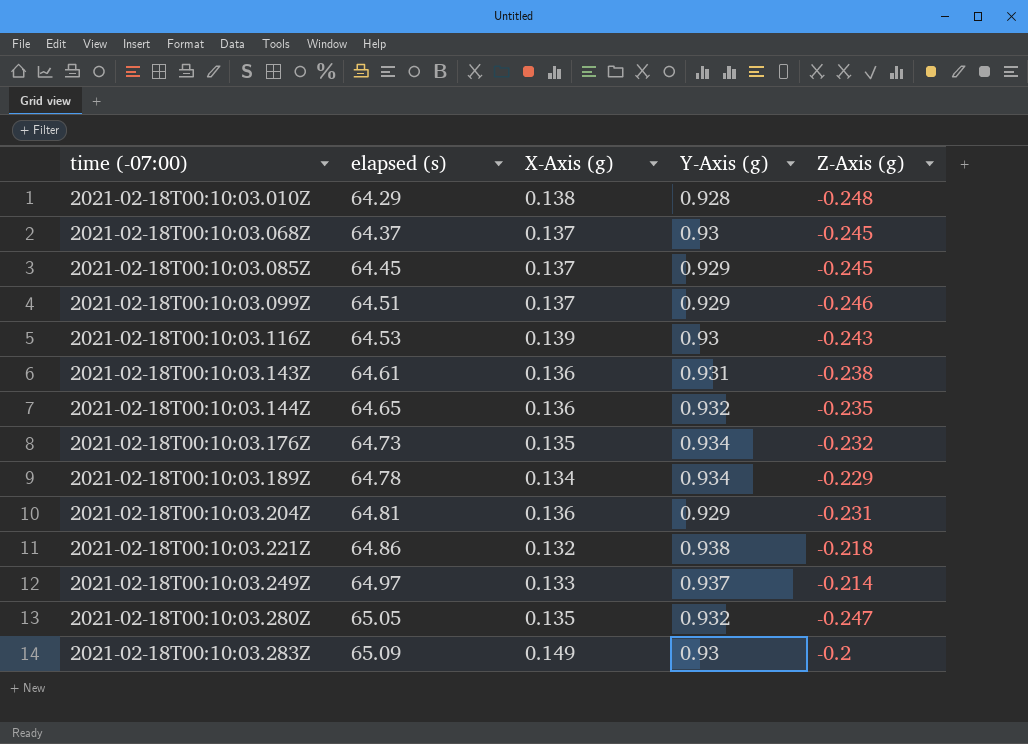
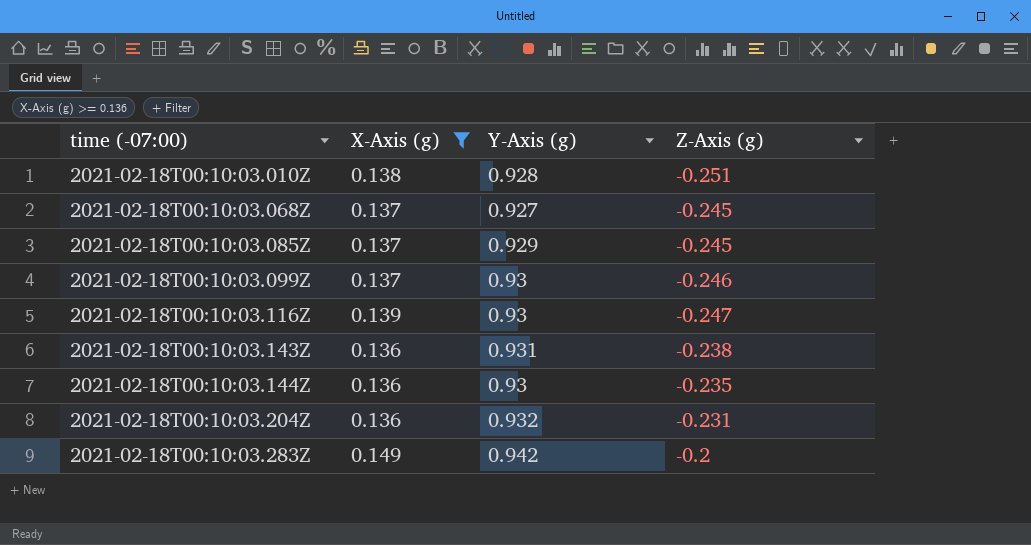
filter: none -> X-Axis (g) >= 0.136
column elapsed (s) | position: 2 -> none
2021-02-18T00:10:03.010Z | Z-Axis (g): -0.248 -> -0.251
2021-02-18T00:10:03.068Z | Y-Axis (g): 0.93 -> 0.927
2021-02-18T00:10:03.099Z | Y-Axis (g): 0.929 -> 0.93
2021-02-18T00:10:03.116Z | Z-Axis (g): -0.243 -> -0.247
2021-02-18T00:10:03.144Z | Y-Axis (g): 0.932 -> 0.93
2021-02-18T00:10:03.204Z | Y-Axis (g): 0.929 -> 0.932
2021-02-18T00:10:03.283Z | Y-Axis (g): 0.93 -> 0.942

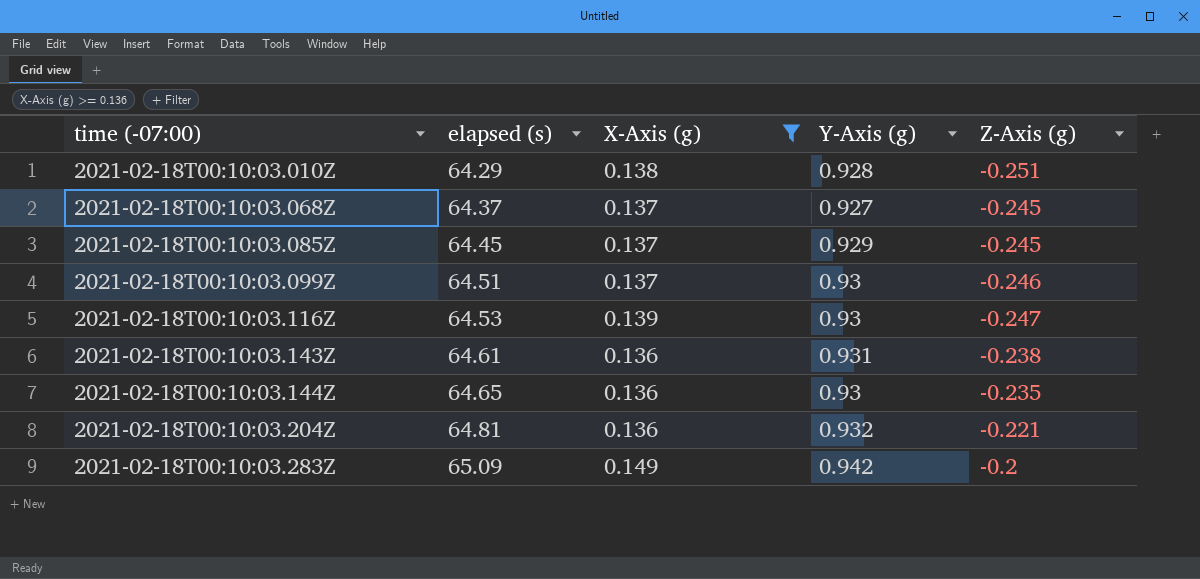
column elapsed (s) | position: none -> 2
2021-02-18T00:10:03.204Z | Z-Axis (g): -0.231 -> -0.221

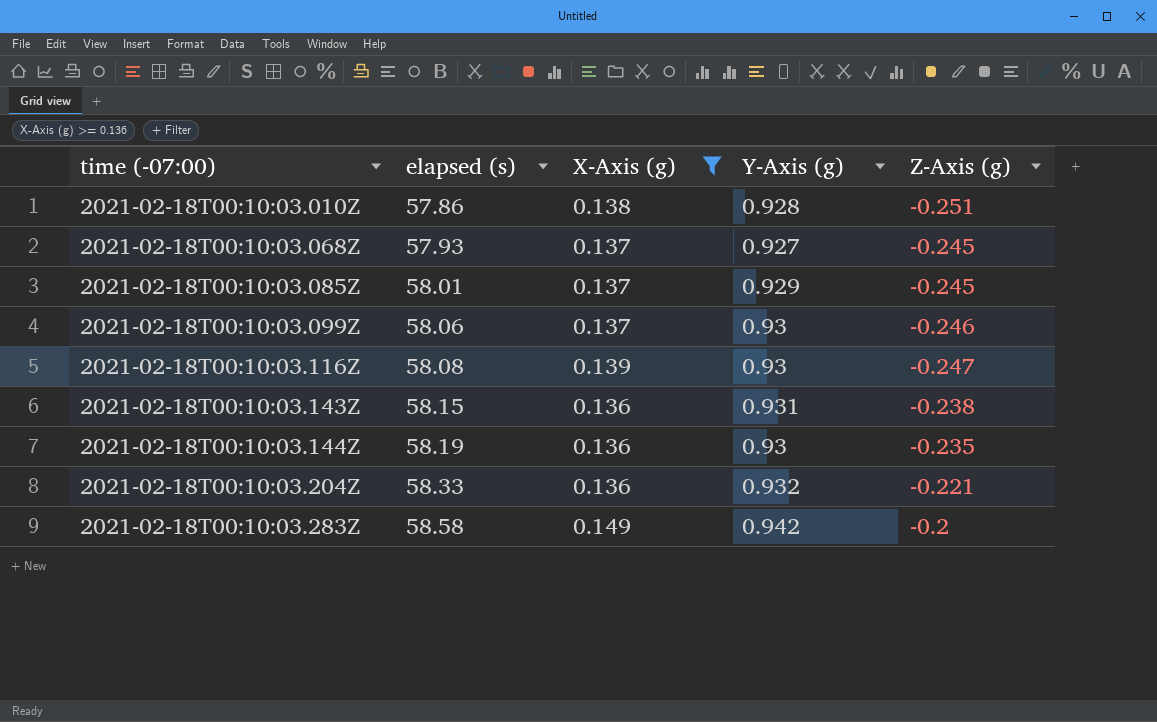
2021-02-18T00:10:03.010Z | elapsed (s): 64.29 -> 57.86
2021-02-18T00:10:03.068Z | elapsed (s): 64.37 -> 57.93
2021-02-18T00:10:03.085Z | elapsed (s): 64.45 -> 58.01
2021-02-18T00:10:03.099Z | elapsed (s): 64.51 -> 58.06
2021-02-18T00:10:03.116Z | elapsed (s): 64.53 -> 58.08
2021-02-18T00:10:03.143Z | elapsed (s): 64.61 -> 58.15
2021-02-18T00:10:03.144Z | elapsed (s): 64.65 -> 58.19
2021-02-18T00:10:03.204Z | elapsed (s): 64.81 -> 58.33
2021-02-18T00:10:03.283Z | elapsed (s): 65.09 -> 58.58

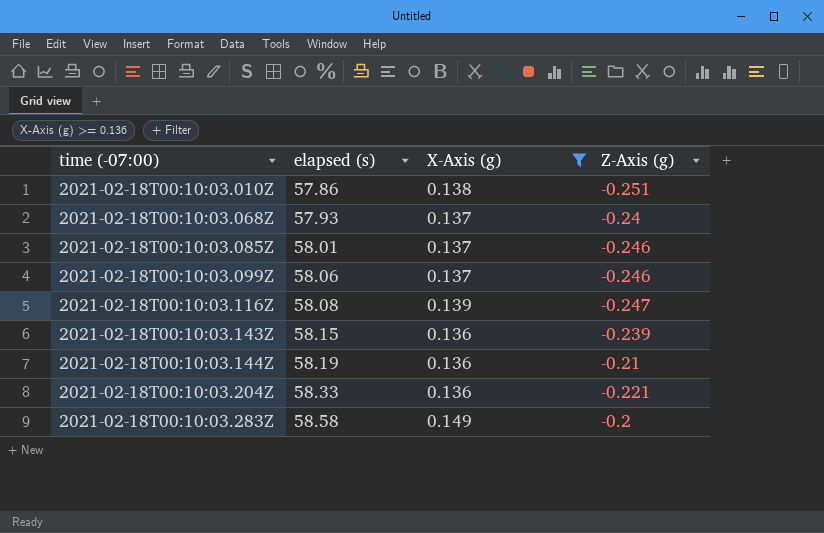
column Y-Axis (g) | position: 4 -> none
2021-02-18T00:10:03.068Z | Z-Axis (g): -0.245 -> -0.24
2021-02-18T00:10:03.085Z | Z-Axis (g): -0.245 -> -0.246
2021-02-18T00:10:03.143Z | Z-Axis (g): -0.238 -> -0.239
2021-02-18T00:10:03.144Z | Z-Axis (g): -0.235 -> -0.21

